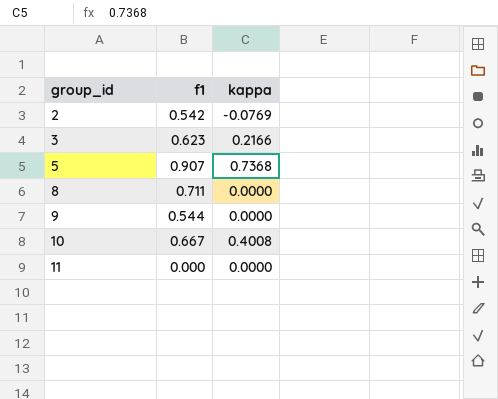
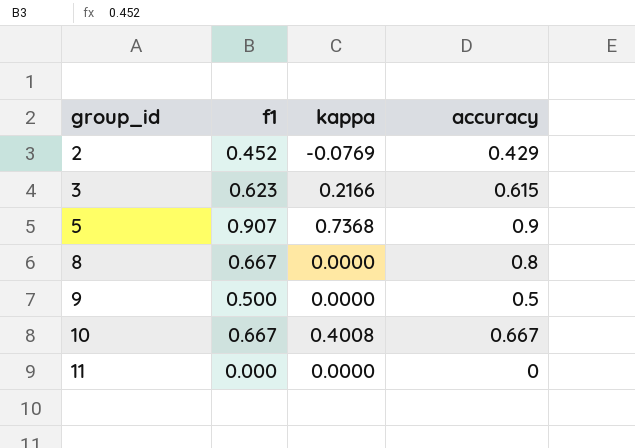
column accuracy | position: none -> 4
2 | f1: 0.542 -> 0.452
8 | f1: 0.711 -> 0.667
9 | f1: 0.544 -> 0.500

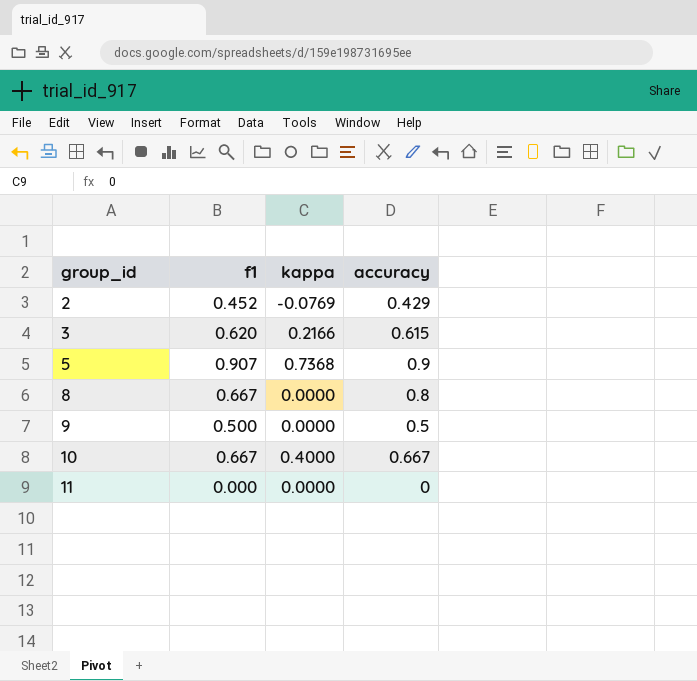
3 | f1: 0.623 -> 0.620
10 | kappa: 0.4008 -> 0.4000

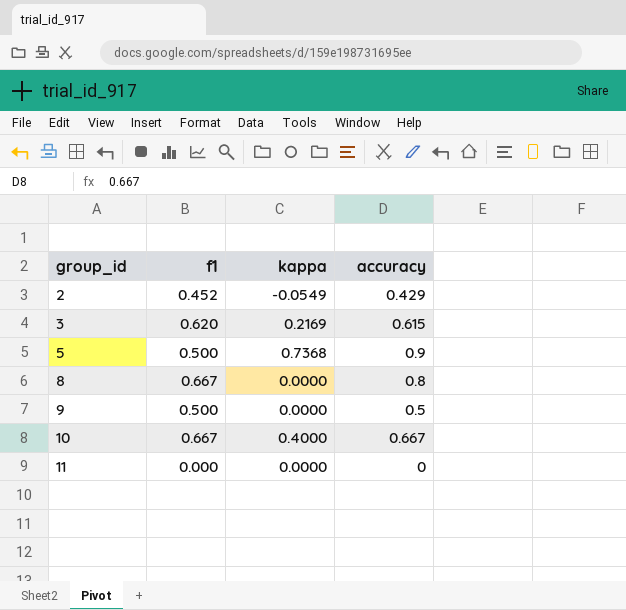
2 | kappa: -0.0769 -> -0.0549
3 | kappa: 0.2166 -> 0.2169
5 | f1: 0.907 -> 0.500

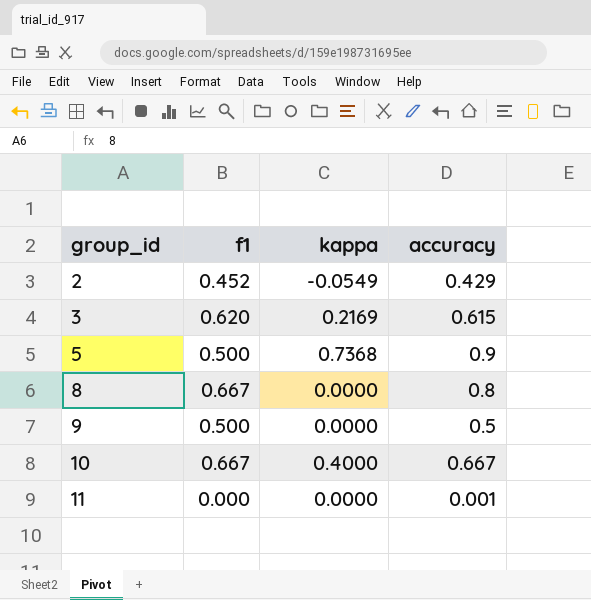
11 | accuracy: 0 -> 0.001

